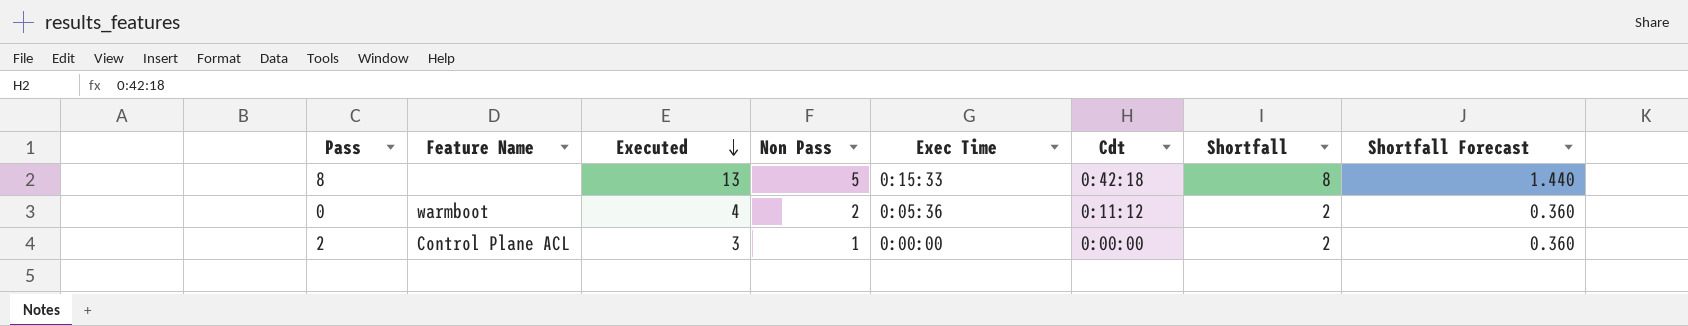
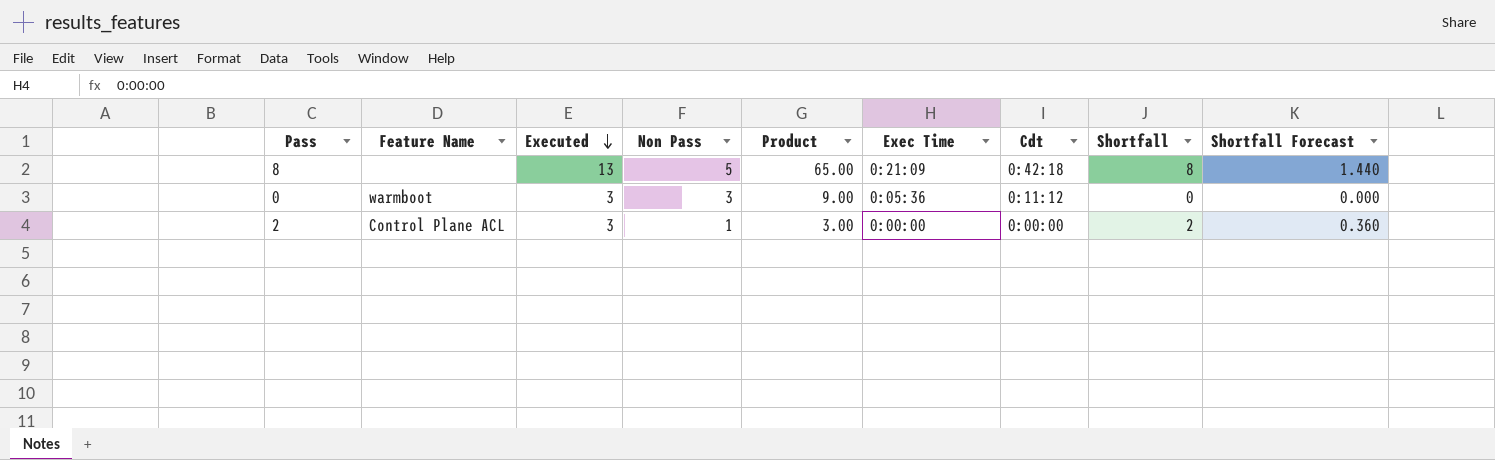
column Product | formula: none -> [Executed] * [Non Pass]
8 | Exec Time: 0:15:33 -> 0:21:09
0 | Executed: 4 -> 3
0 | Non Pass: 2 -> 3
0 | Shortfall: 2 -> 0
0 | Shortfall Forecast: 0.360 -> 0.000

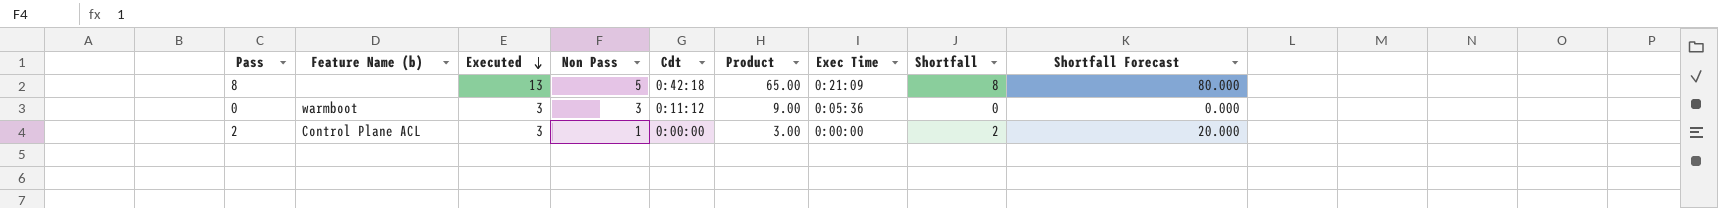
column name: Feature Name -> Feature Name (b)
column Cdt | position: 7 -> 5
column Shortfall Forecast | formula: [Shortfall] * 0.18 -> [Shortfall] * 10

